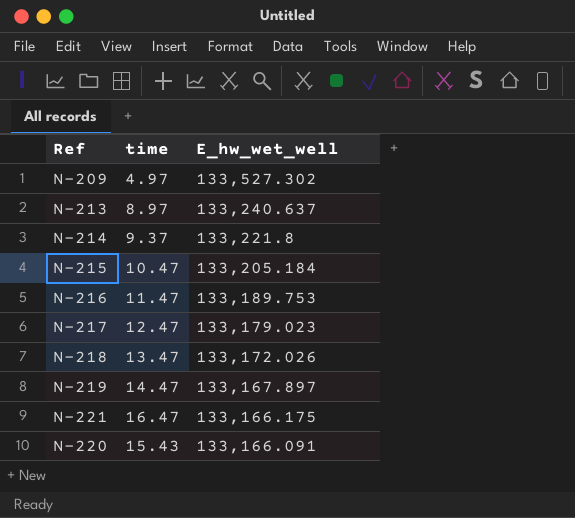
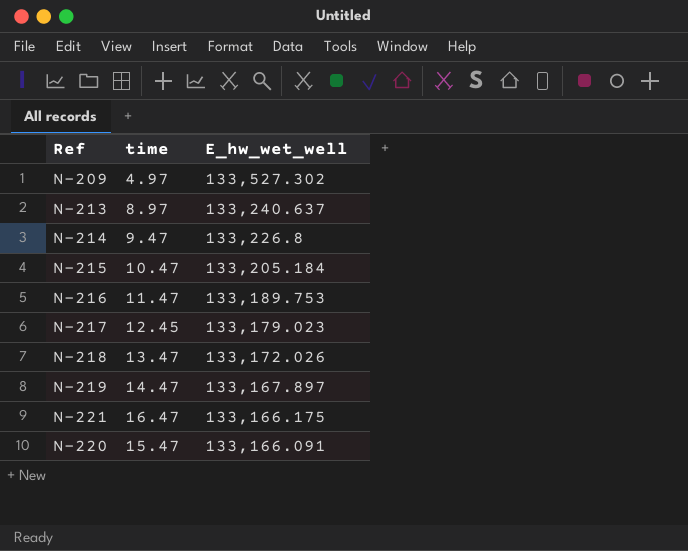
N-214 | time: 9.37 -> 9.47
N-214 | E_hw_wet_well: 133,221.8 -> 133,226.8
N-217 | time: 12.47 -> 12.45
N-220 | time: 15.43 -> 15.47

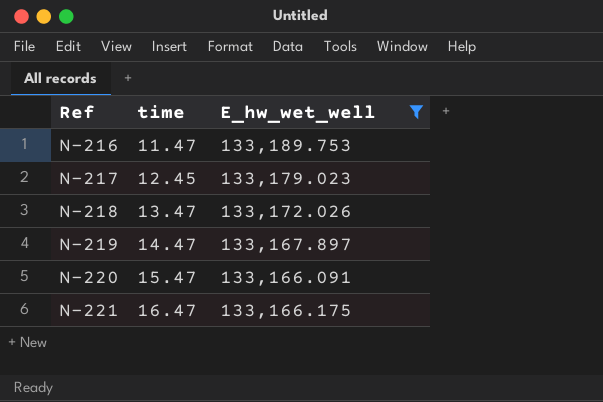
filter: none -> E_hw_wet_well <= 133,189.753
row order: E_hw_wet_well descending -> Ref ascending

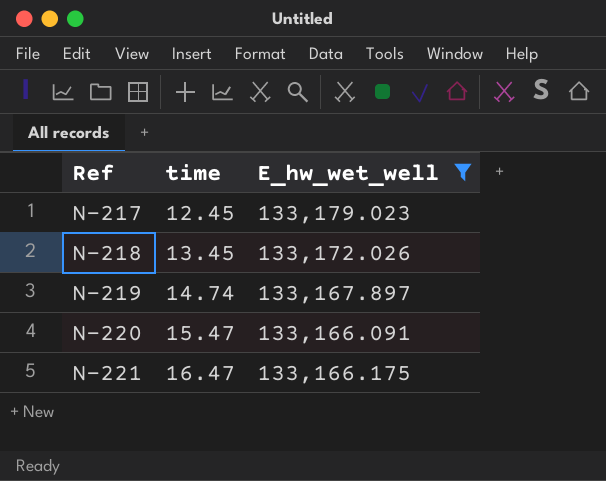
row N-216: 11.47 | 133,189.753 -> none
N-218 | time: 13.47 -> 13.45
N-219 | time: 14.47 -> 14.74

